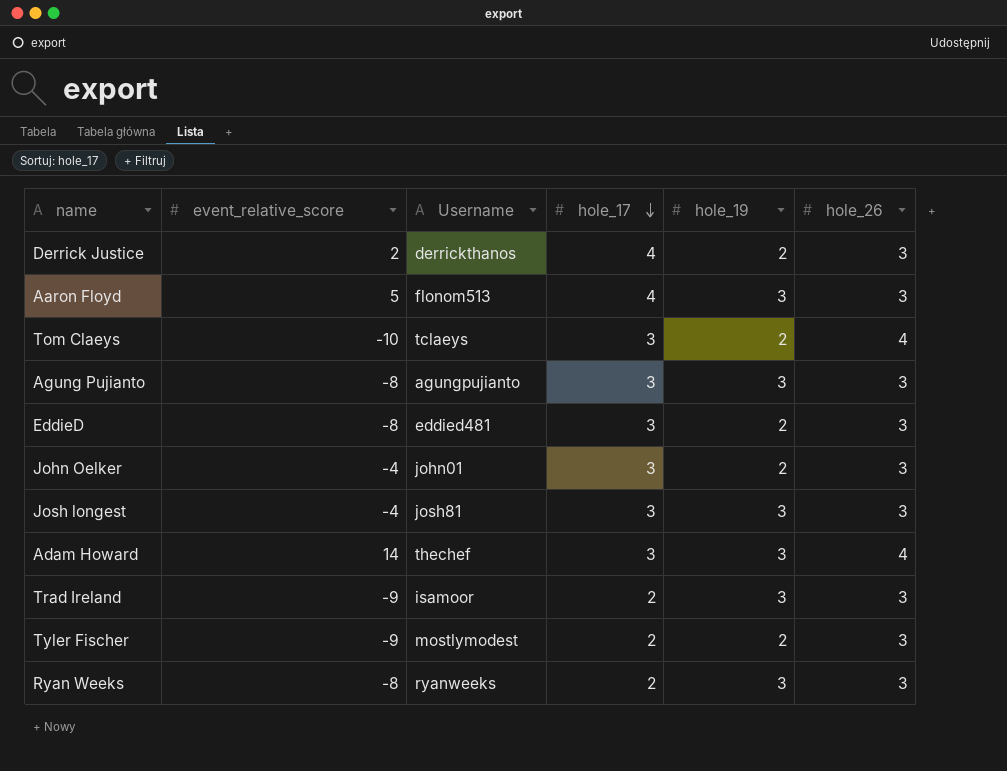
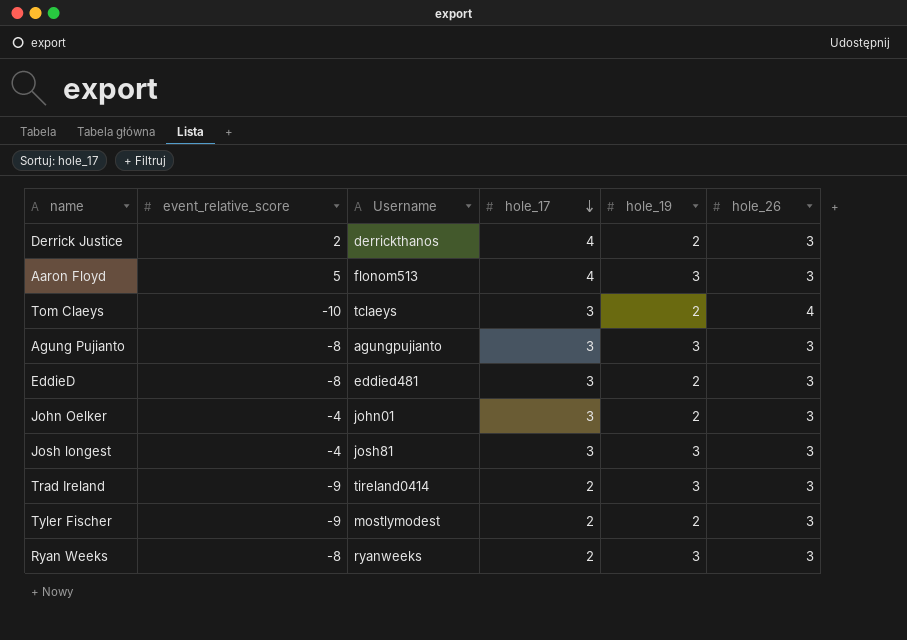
row Adam Howard: 14 | thechef | 3 | 3 | 4 -> none
Trad Ireland | Username: isamoor -> tireland0414

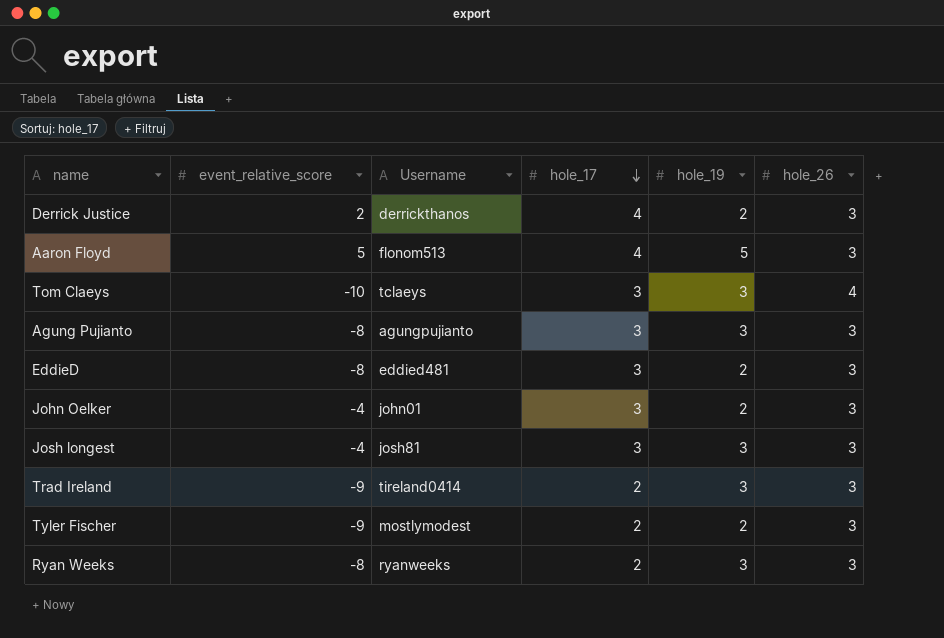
Aaron Floyd | hole_19: 3 -> 5
Tom Claeys | hole_19: 2 -> 3

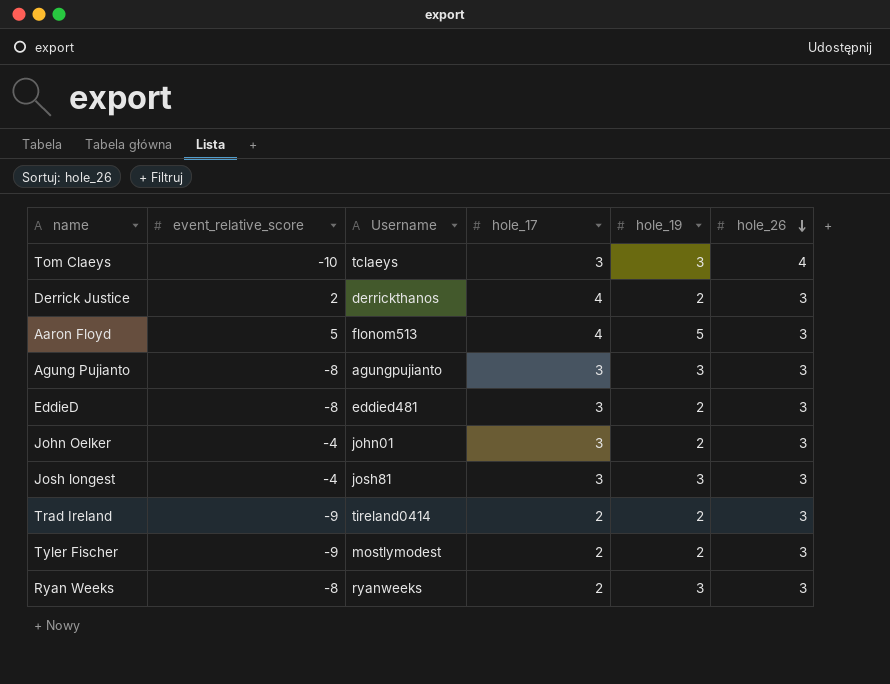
row order: hole_17 descending -> hole_26 descending
Trad Ireland | hole_19: 3 -> 2

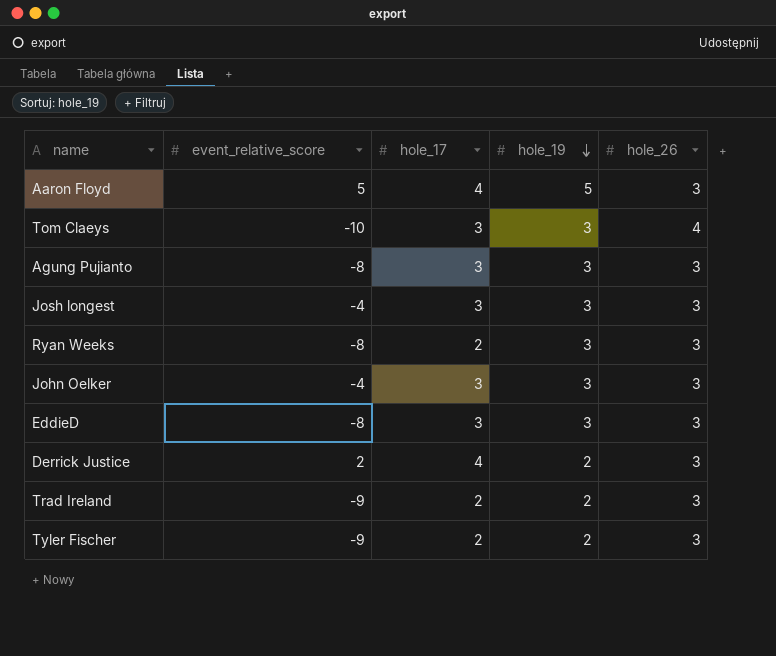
row order: hole_26 descending -> hole_19 descending
column Username | position: 3 -> none
John Oelker | hole_19: 2 -> 3
EddieD | hole_19: 2 -> 3

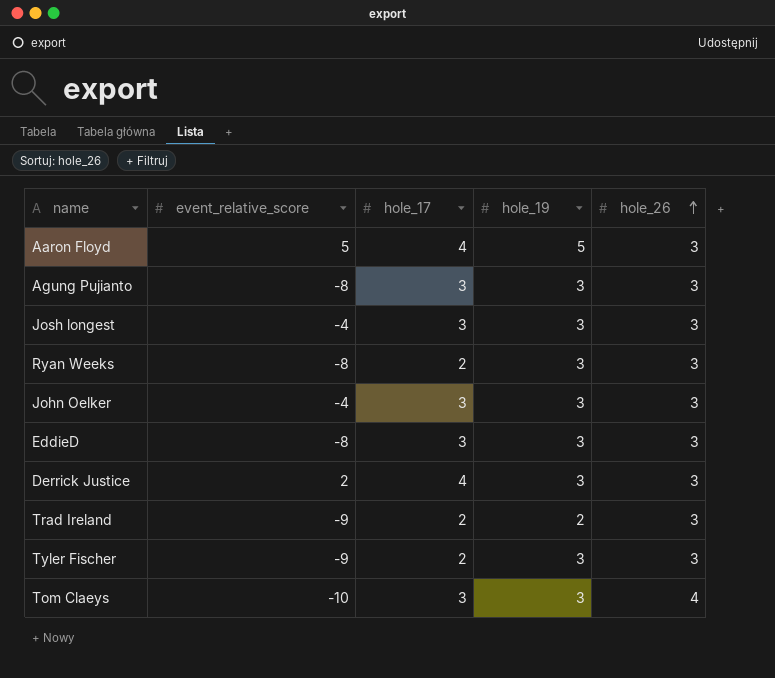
row order: hole_19 descending -> hole_26 ascending
Derrick Justice | hole_19: 2 -> 3
Tyler Fischer | hole_19: 2 -> 3

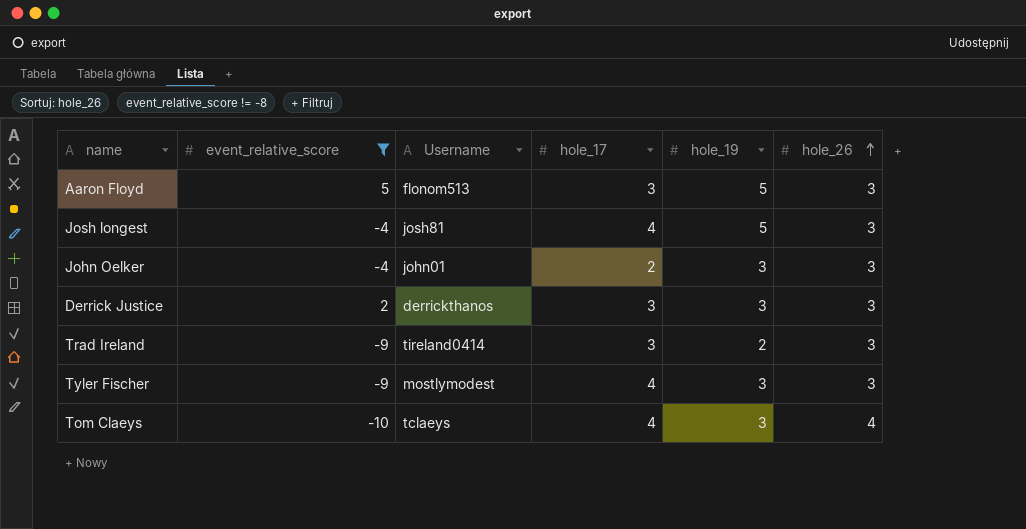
filter: none -> event_relative_score != -8
column Username | position: none -> 3
Aaron Floyd | hole_17: 4 -> 3
Josh longest | hole_17: 3 -> 4
Josh longest | hole_19: 3 -> 5
John Oelker | hole_17: 3 -> 2
Derrick Justice | hole_17: 4 -> 3
Trad Ireland | hole_17: 2 -> 3
Tyler Fischer | hole_17: 2 -> 4
Tom Claeys | hole_17: 3 -> 4

